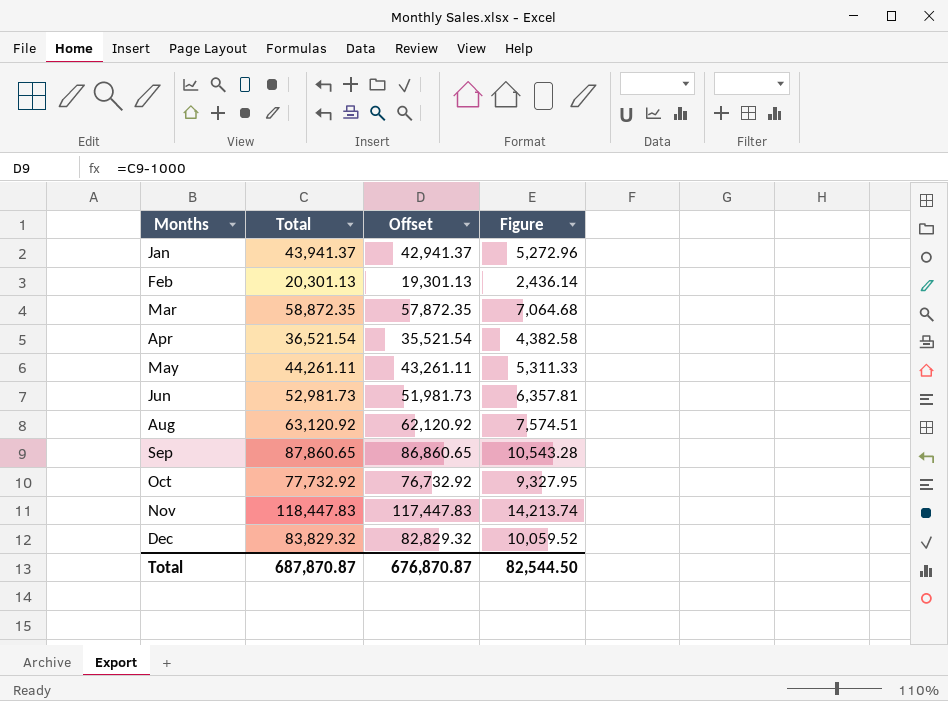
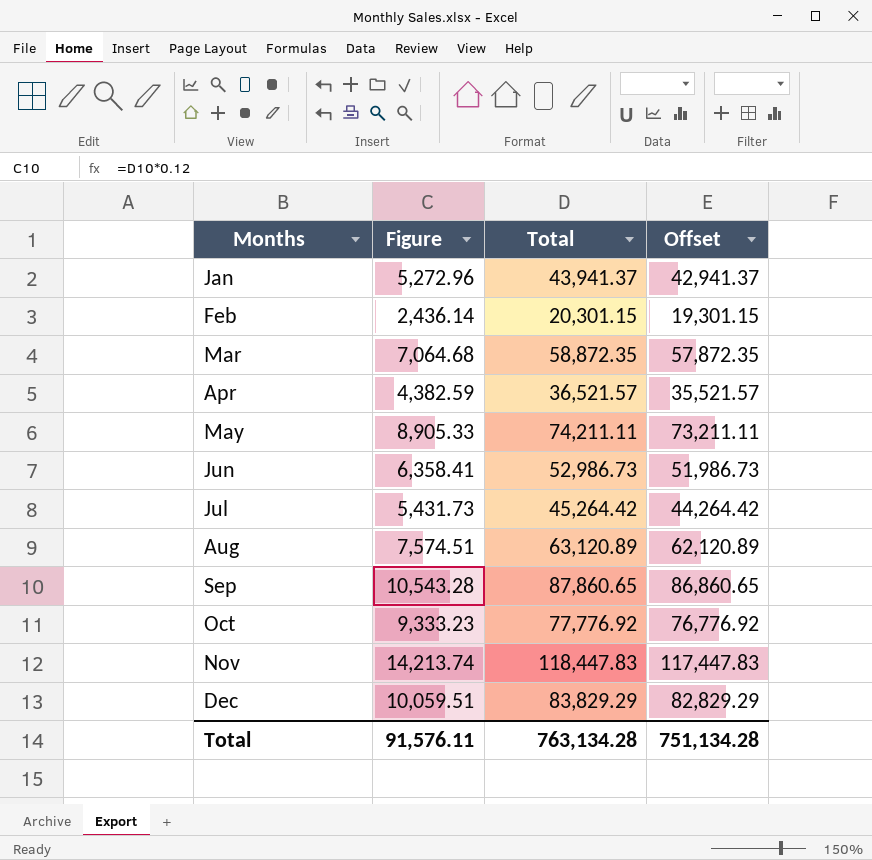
column Figure | position: 4 -> 2
Feb | Total: 20,301.13 -> 20,301.15
Feb | Offset: 19,301.13 -> 19,301.15
Apr | Figure: 4,382.58 -> 4,382.59
Apr | Total: 36,521.54 -> 36,521.57
Apr | Offset: 35,521.54 -> 35,521.57
May | Figure: 5,311.33 -> 8,905.33
May | Total: 44,261.11 -> 74,211.11
May | Offset: 43,261.11 -> 73,211.11
Jun | Figure: 6,357.81 -> 6,358.41
Jun | Total: 52,981.73 -> 52,986.73
Jun | Offset: 51,981.73 -> 51,986.73
row Jul: none -> 5,431.73 | 45,264.42 | 44,264.42
Aug | Total: 63,120.92 -> 63,120.89
Aug | Offset: 62,120.92 -> 62,120.89
Oct | Figure: 9,327.95 -> 9,333.23
Oct | Total: 77,732.92 -> 77,776.92
Oct | Offset: 76,732.92 -> 76,776.92
Dec | Figure: 10,059.52 -> 10,059.51
Dec | Total: 83,829.32 -> 83,829.29
Dec | Offset: 82,829.32 -> 82,829.29
Total | Figure: 82,544.50 -> 91,576.11
Total | Total: 687,870.87 -> 763,134.28
Total | Offset: 676,870.87 -> 751,134.28

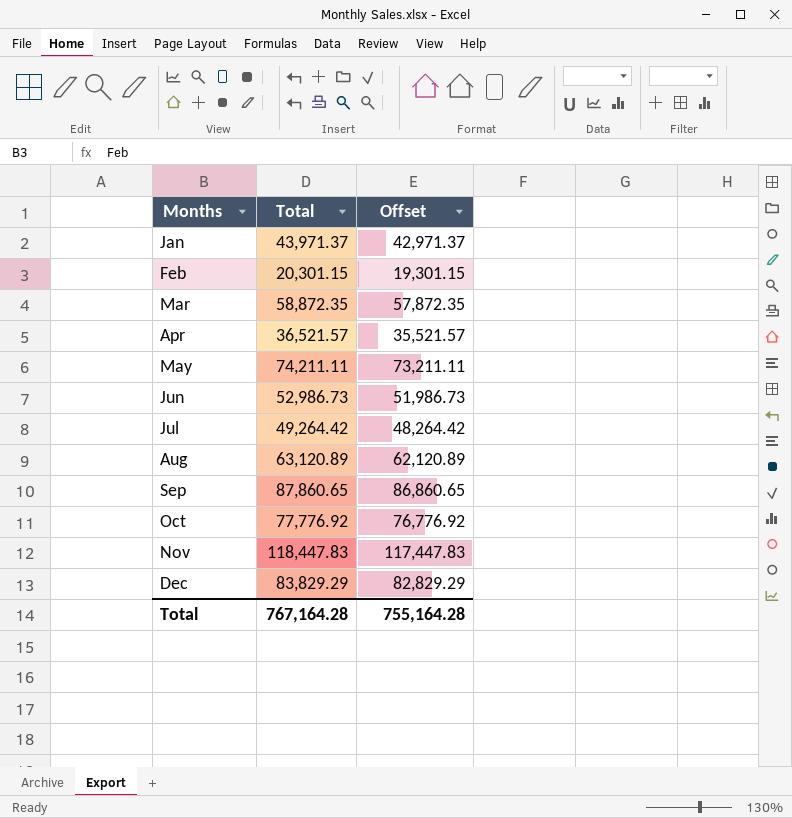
column Figure | formula: [Total] * 0.12 -> none
Jan | Total: 43,941.37 -> 43,971.37
Jan | Offset: 42,941.37 -> 42,971.37
Jul | Total: 45,264.42 -> 49,264.42
Jul | Offset: 44,264.42 -> 48,264.42
Total | Total: 763,134.28 -> 767,164.28
Total | Offset: 751,134.28 -> 755,164.28

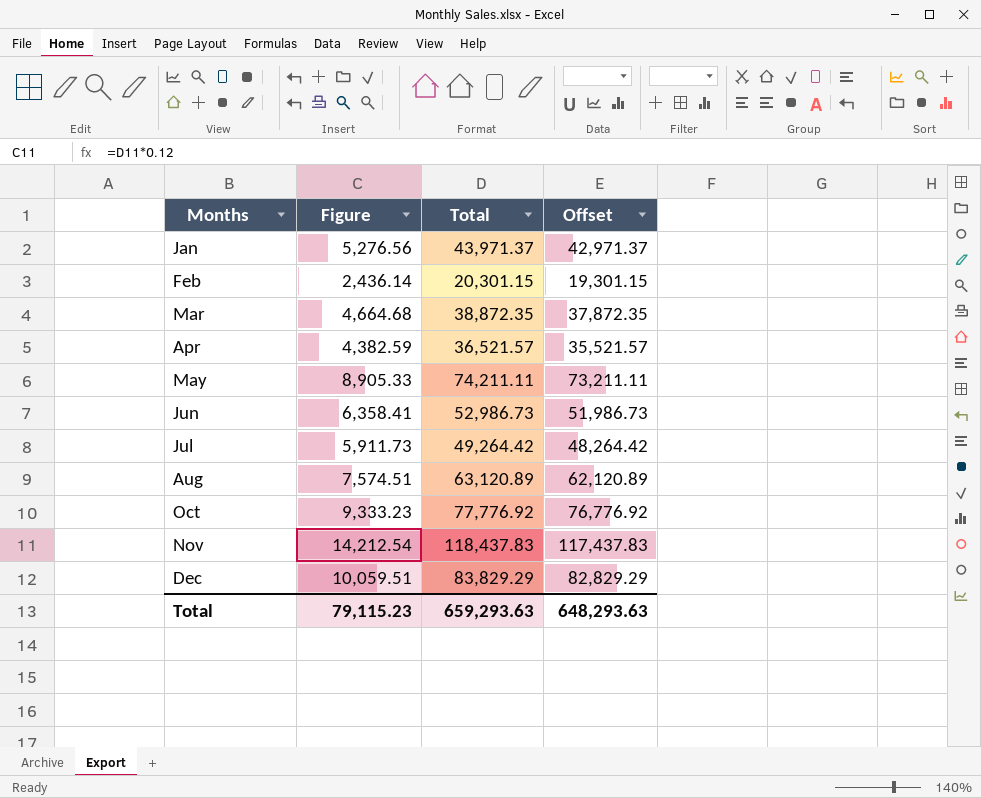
column Figure | formula: none -> [Total] * 0.12
row Sep: 87,860.65 | 86,860.65 -> none
Mar | Total: 58,872.35 -> 38,872.35
Mar | Offset: 57,872.35 -> 37,872.35
Nov | Total: 118,447.83 -> 118,437.83
Nov | Offset: 117,447.83 -> 117,437.83
Total | Total: 767,164.28 -> 659,293.63
Total | Offset: 755,164.28 -> 648,293.63

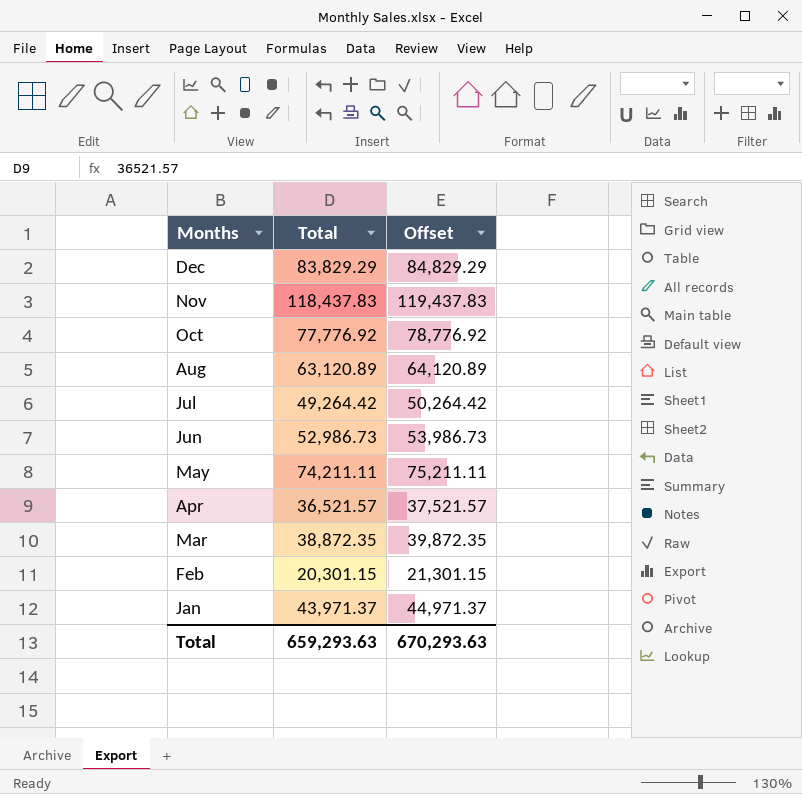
row order: Months ascending -> Months descending
column Figure | formula: [Total] * 0.12 -> none
column Offset | formula: [Total] - 1000 -> [Total] + 1000
Total | Offset: 648,293.63 -> 670,293.63

